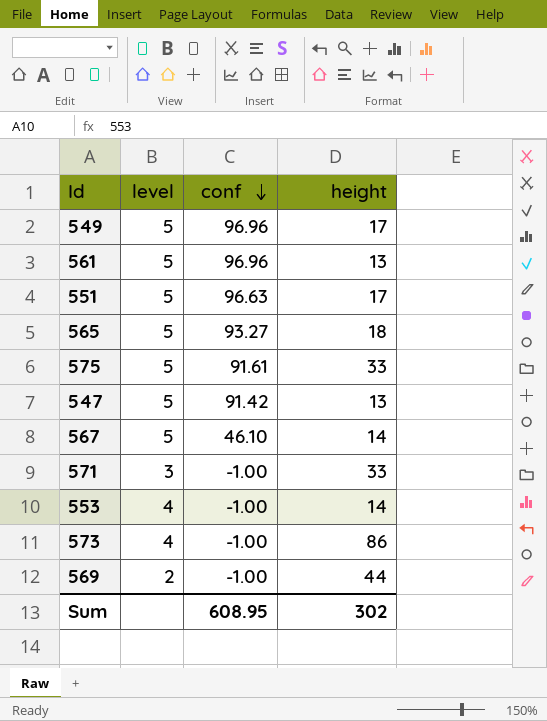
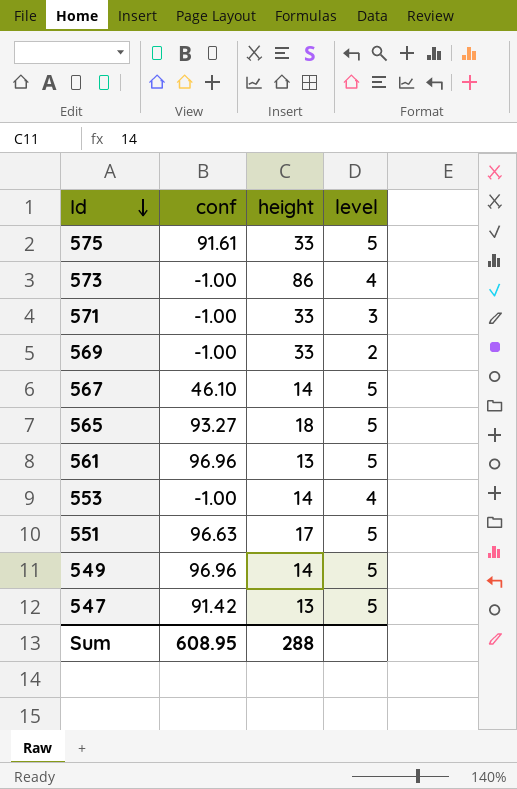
row order: conf descending -> Id descending
column level | position: 2 -> 4
569 | height: 44 -> 33
549 | height: 17 -> 14
Sum | height: 302 -> 288

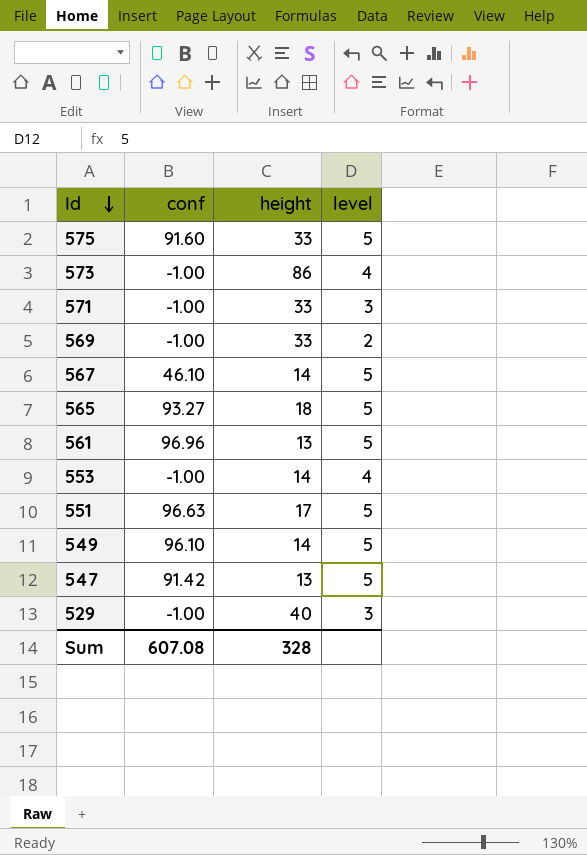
575 | conf: 91.61 -> 91.60
549 | conf: 96.96 -> 96.10
row 529: none -> -1.00 | 40 | 3
Sum | conf: 608.95 -> 607.08
Sum | height: 288 -> 328

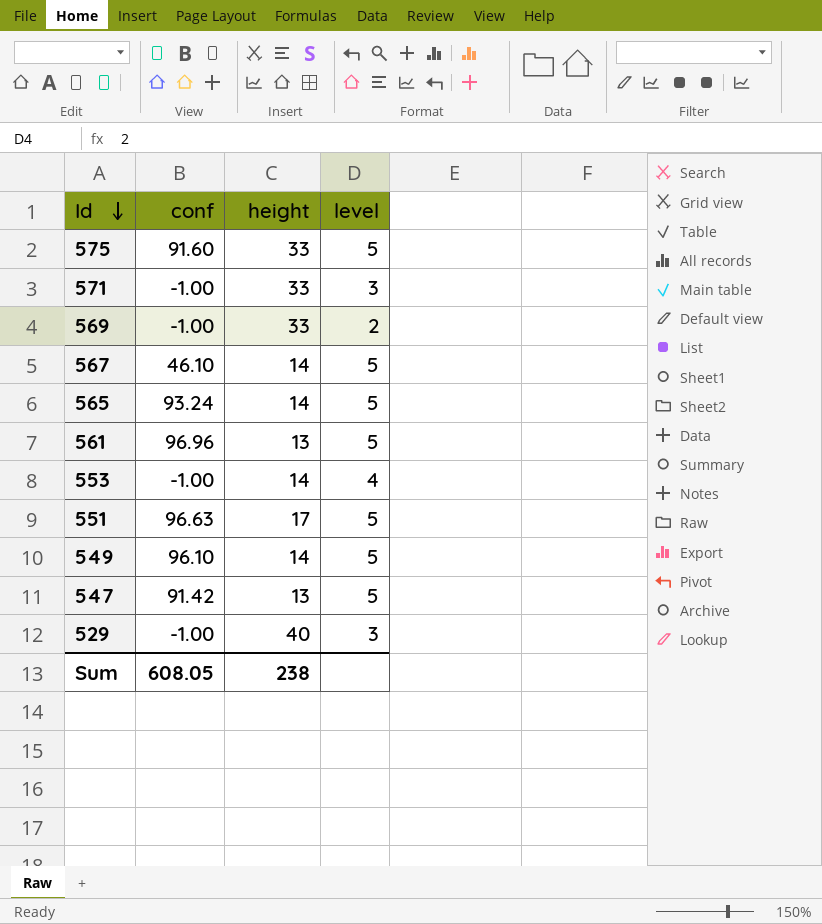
row 573: -1.00 | 86 | 4 -> none
565 | conf: 93.27 -> 93.24
565 | height: 18 -> 14
Sum | conf: 607.08 -> 608.05
Sum | height: 328 -> 238

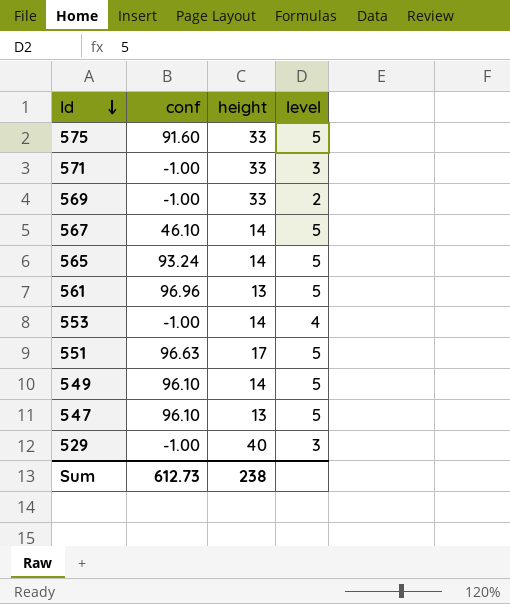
547 | conf: 91.42 -> 96.10
Sum | conf: 608.05 -> 612.73

